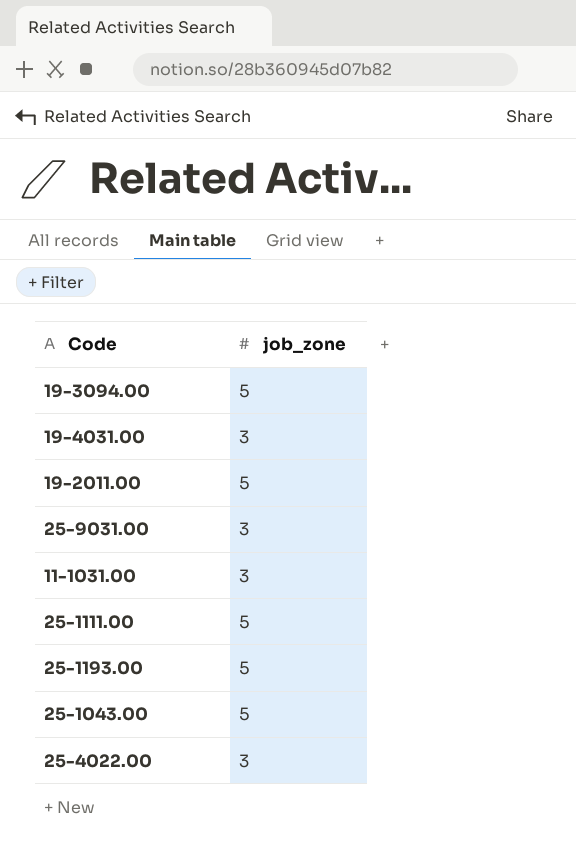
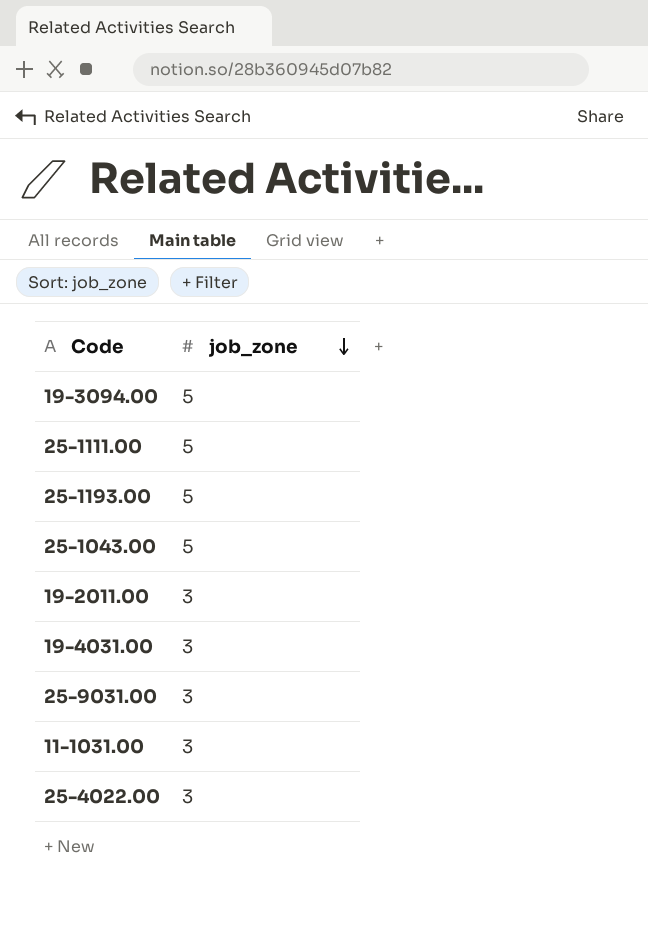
row order: none -> job_zone descending
19-2011.00 | job_zone: 5 -> 3

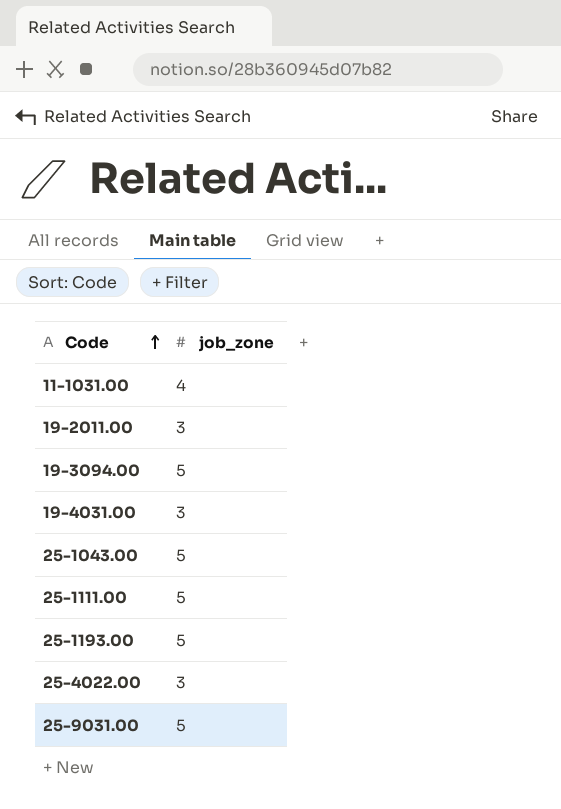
row order: job_zone descending -> Code ascending
11-1031.00 | job_zone: 3 -> 4
25-9031.00 | job_zone: 3 -> 5

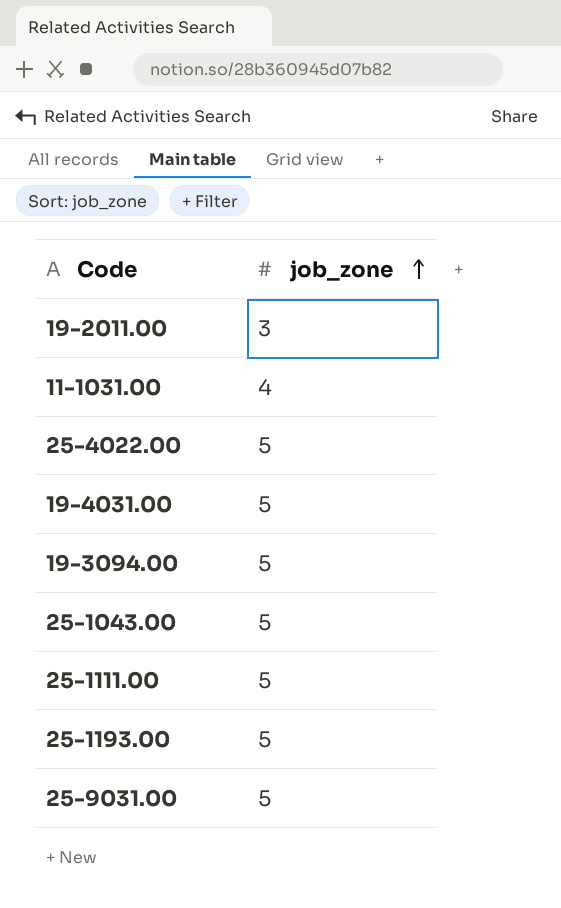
row order: Code ascending -> job_zone ascending
25-4022.00 | job_zone: 3 -> 5
19-4031.00 | job_zone: 3 -> 5

